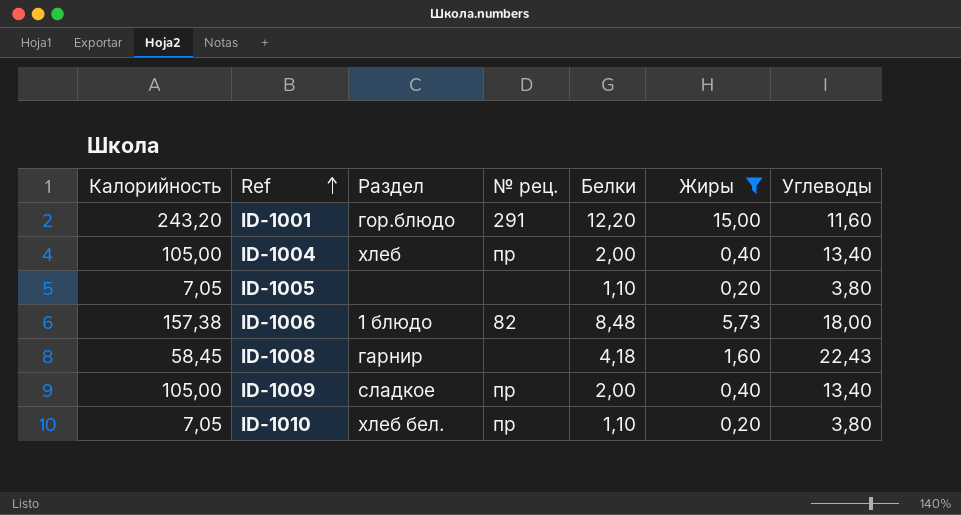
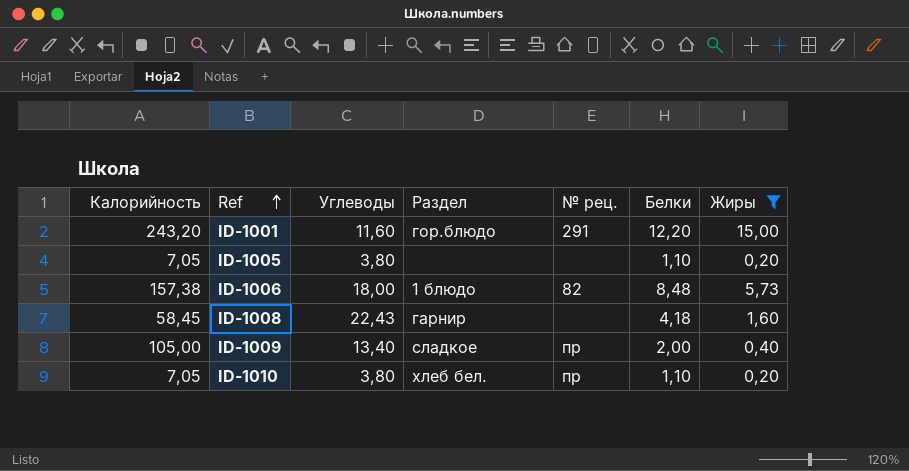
column Углеводы | position: 7 -> 3
row ID-1004: 105,00 | хлеб | пр | 2,00 | 0,40 | 13,40 -> none

